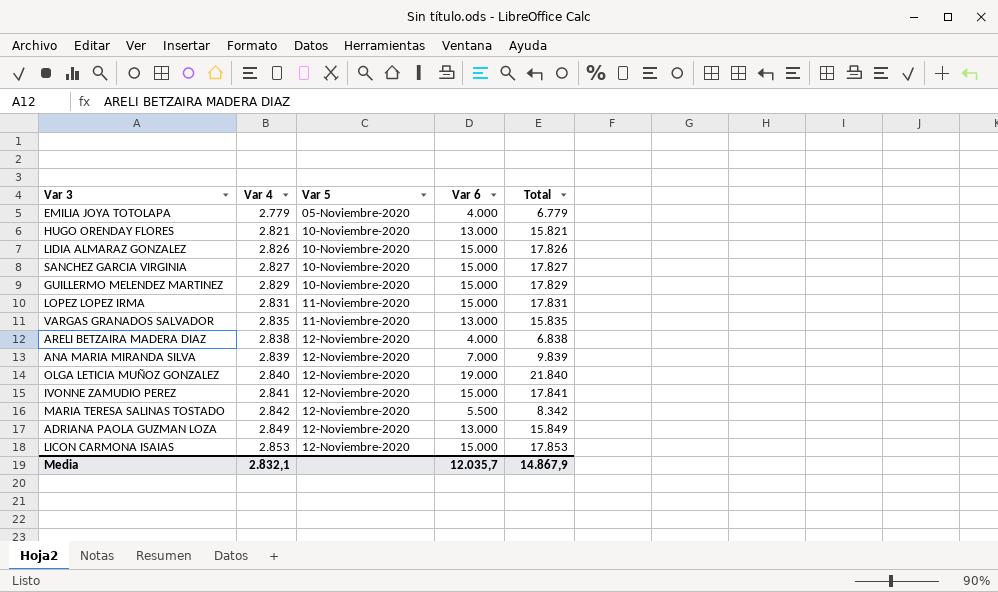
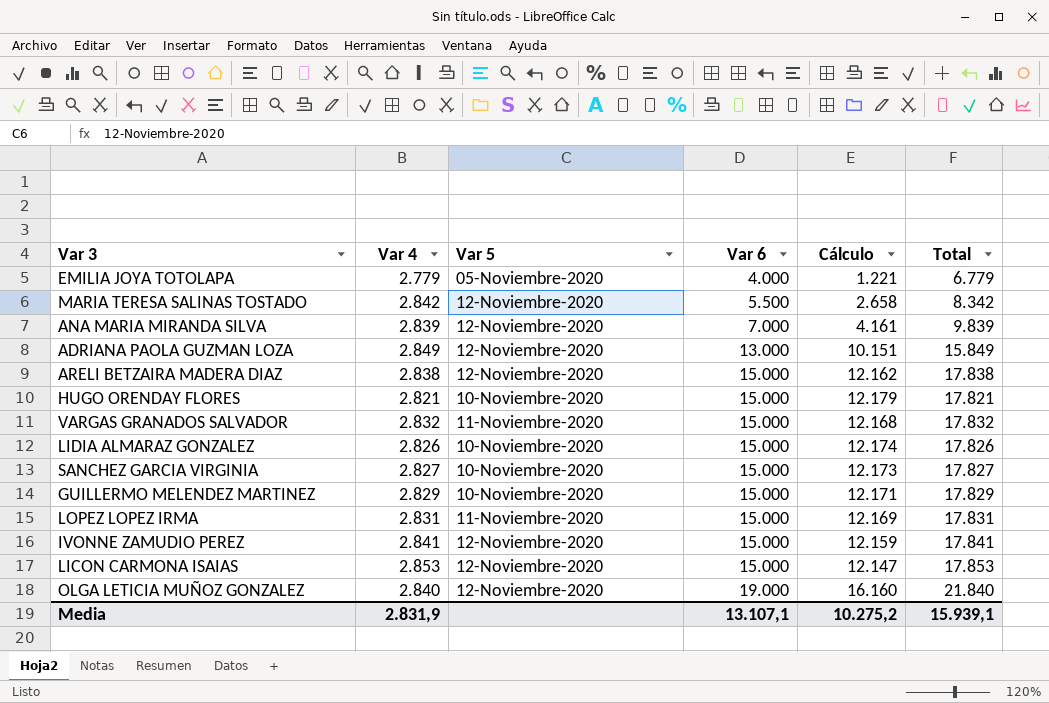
row order: Var 4 ascending -> Var 6 ascending
column Cálculo | formula: none -> [Var 6] - [Var 4]
ARELI BETZAIRA MADERA DIAZ | Var 6: 4.000 -> 15.000
ARELI BETZAIRA MADERA DIAZ | Total: 6.838 -> 17.838
HUGO ORENDAY FLORES | Var 6: 13.000 -> 15.000
HUGO ORENDAY FLORES | Total: 15.821 -> 17.821
VARGAS GRANADOS SALVADOR | Var 4: 2.835 -> 2.832
VARGAS GRANADOS SALVADOR | Var 6: 13.000 -> 15.000
VARGAS GRANADOS SALVADOR | Total: 15.835 -> 17.832
Media | Var 4: 2.832,1 -> 2.831,9
Media | Var 6: 12.035,7 -> 13.107,1
Media | Total: 14.867,9 -> 15.939,1

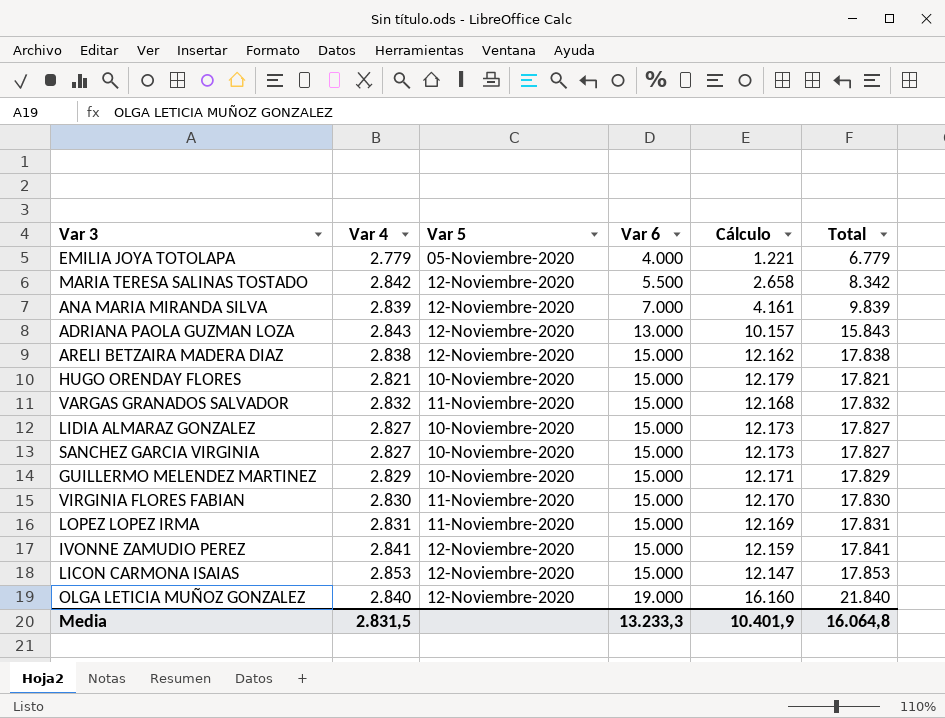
ADRIANA PAOLA GUZMAN LOZA | Var 4: 2.849 -> 2.843
ADRIANA PAOLA GUZMAN LOZA | Cálculo: 10.151 -> 10.157
ADRIANA PAOLA GUZMAN LOZA | Total: 15.849 -> 15.843
LIDIA ALMARAZ GONZALEZ | Var 4: 2.826 -> 2.827
LIDIA ALMARAZ GONZALEZ | Cálculo: 12.174 -> 12.173
LIDIA ALMARAZ GONZALEZ | Total: 17.826 -> 17.827
row VIRGINIA FLORES FABIAN: none -> 2.830 | 11-Noviembre-2020 | 15.000 | 12.170 | 17.830
Media | Var 4: 2.831,9 -> 2.831,5
Media | Var 6: 13.107,1 -> 13.233,3
Media | Cálculo: 10.275,2 -> 10.401,9
Media | Total: 15.939,1 -> 16.064,8

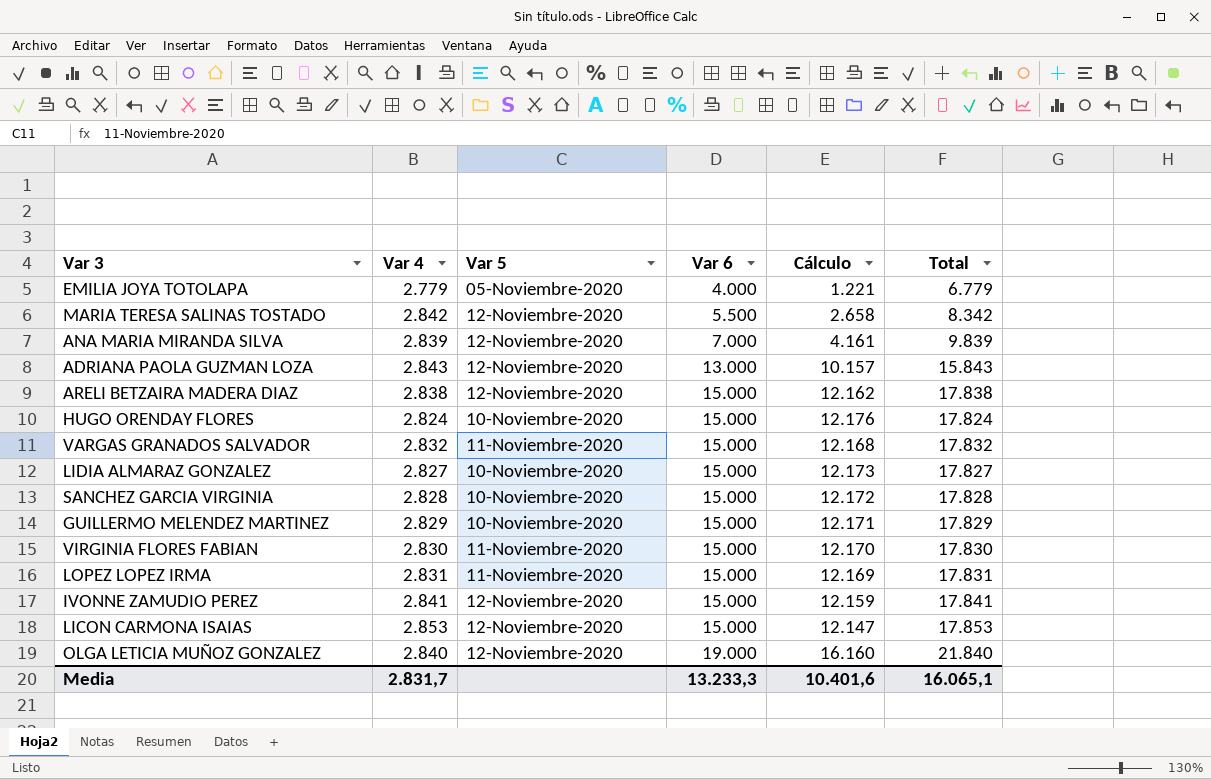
HUGO ORENDAY FLORES | Var 4: 2.821 -> 2.824
HUGO ORENDAY FLORES | Cálculo: 12.179 -> 12.176
HUGO ORENDAY FLORES | Total: 17.821 -> 17.824
SANCHEZ GARCIA VIRGINIA | Var 4: 2.827 -> 2.828
SANCHEZ GARCIA VIRGINIA | Cálculo: 12.173 -> 12.172
SANCHEZ GARCIA VIRGINIA | Total: 17.827 -> 17.828
Media | Var 4: 2.831,5 -> 2.831,7
Media | Cálculo: 10.401,9 -> 10.401,6
Media | Total: 16.064,8 -> 16.065,1

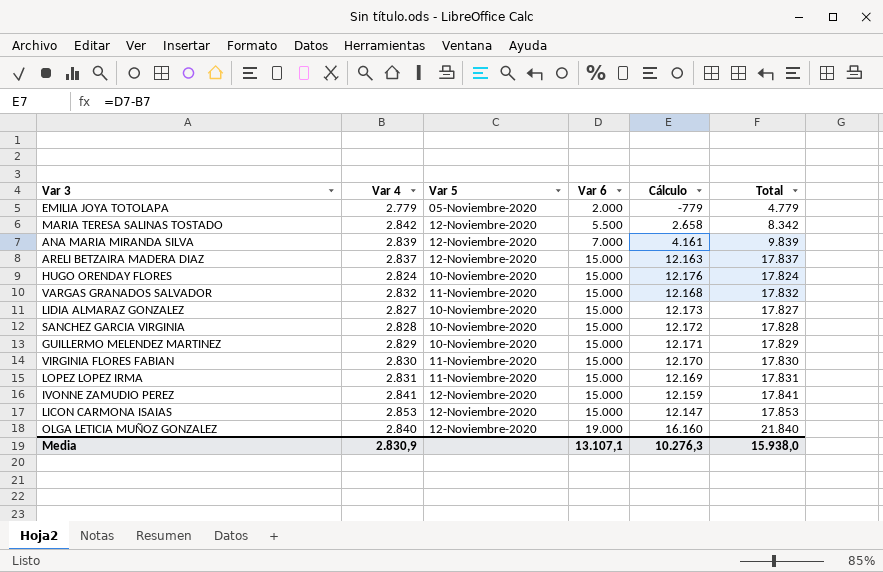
row ADRIANA PAOLA GUZMAN LOZA: 2.843 | 12-Noviembre-2020 | 13.000 | 10.157 | 15.843 -> none
EMILIA JOYA TOTOLAPA | Var 6: 4.000 -> 2.000
EMILIA JOYA TOTOLAPA | Cálculo: 1.221 -> -779
EMILIA JOYA TOTOLAPA | Total: 6.779 -> 4.779
ARELI BETZAIRA MADERA DIAZ | Var 4: 2.838 -> 2.837
ARELI BETZAIRA MADERA DIAZ | Cálculo: 12.162 -> 12.163
ARELI BETZAIRA MADERA DIAZ | Total: 17.838 -> 17.837
Media | Var 4: 2.831,7 -> 2.830,9
Media | Var 6: 13.233,3 -> 13.107,1
Media | Cálculo: 10.401,6 -> 10.276,3
Media | Total: 16.065,1 -> 15.938,0

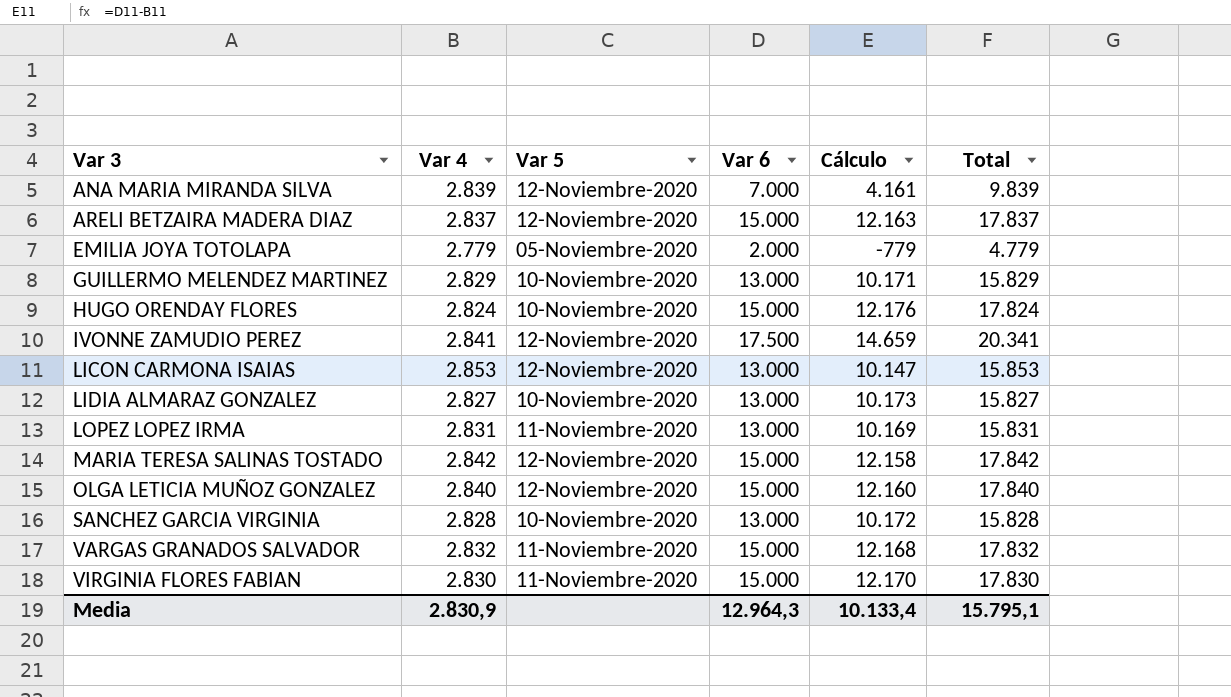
row order: Var 6 ascending -> Var 3 ascending
GUILLERMO MELENDEZ MARTINEZ | Var 6: 15.000 -> 13.000
GUILLERMO MELENDEZ MARTINEZ | Cálculo: 12.171 -> 10.171
GUILLERMO MELENDEZ MARTINEZ | Total: 17.829 -> 15.829
IVONNE ZAMUDIO PEREZ | Var 6: 15.000 -> 17.500
IVONNE ZAMUDIO PEREZ | Cálculo: 12.159 -> 14.659
IVONNE ZAMUDIO PEREZ | Total: 17.841 -> 20.341
LICON CARMONA ISAIAS | Var 6: 15.000 -> 13.000
LICON CARMONA ISAIAS | Cálculo: 12.147 -> 10.147
LICON CARMONA ISAIAS | Total: 17.853 -> 15.853
LIDIA ALMARAZ GONZALEZ | Var 6: 15.000 -> 13.000
LIDIA ALMARAZ GONZALEZ | Cálculo: 12.173 -> 10.173
LIDIA ALMARAZ GONZALEZ | Total: 17.827 -> 15.827
LOPEZ LOPEZ IRMA | Var 6: 15.000 -> 13.000
LOPEZ LOPEZ IRMA | Cálculo: 12.169 -> 10.169
LOPEZ LOPEZ IRMA | Total: 17.831 -> 15.831
MARIA TERESA SALINAS TOSTADO | Var 6: 5.500 -> 15.000
MARIA TERESA SALINAS TOSTADO | Cálculo: 2.658 -> 12.158
MARIA TERESA SALINAS TOSTADO | Total: 8.342 -> 17.842
OLGA LETICIA MUÑOZ GONZALEZ | Var 6: 19.000 -> 15.000
OLGA LETICIA MUÑOZ GONZALEZ | Cálculo: 16.160 -> 12.160
OLGA LETICIA MUÑOZ GONZALEZ | Total: 21.840 -> 17.840
SANCHEZ GARCIA VIRGINIA | Var 6: 15.000 -> 13.000
SANCHEZ GARCIA VIRGINIA | Cálculo: 12.172 -> 10.172
SANCHEZ GARCIA VIRGINIA | Total: 17.828 -> 15.828
Media | Var 6: 13.107,1 -> 12.964,3
Media | Cálculo: 10.276,3 -> 10.133,4
Media | Total: 15.938,0 -> 15.795,1

